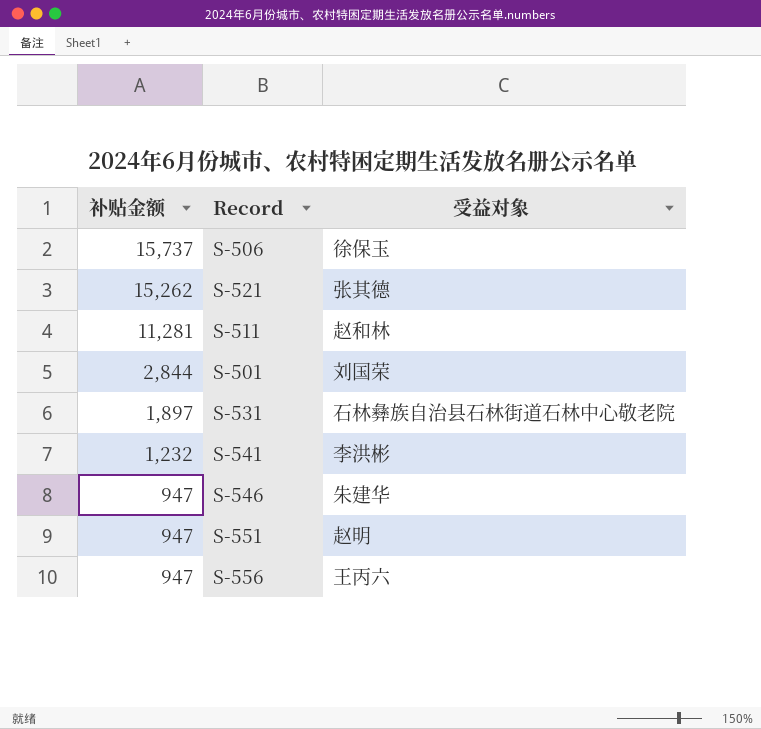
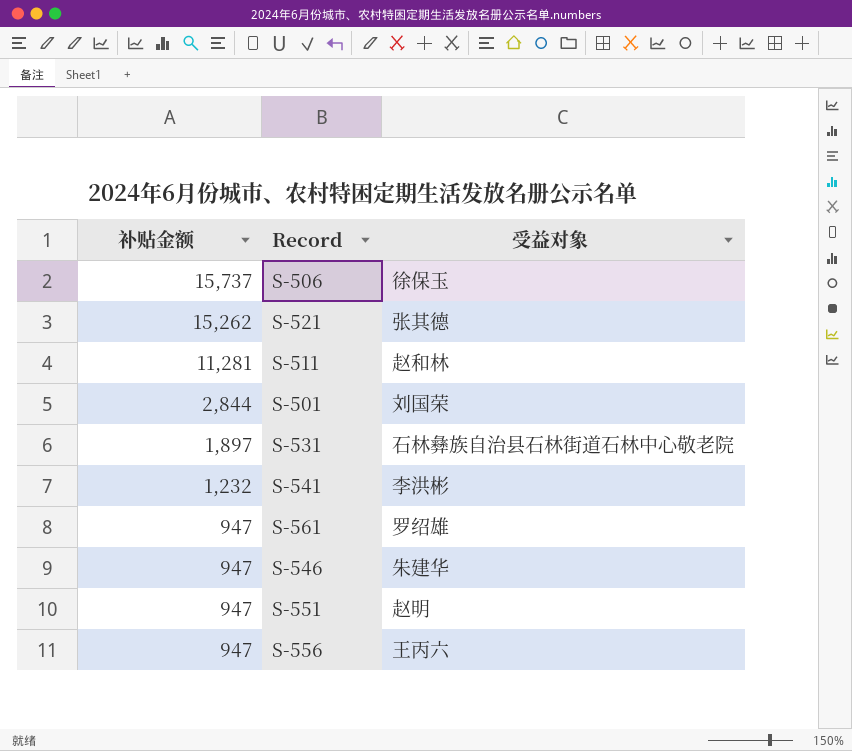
row S-561: none -> 947 | 罗绍雄

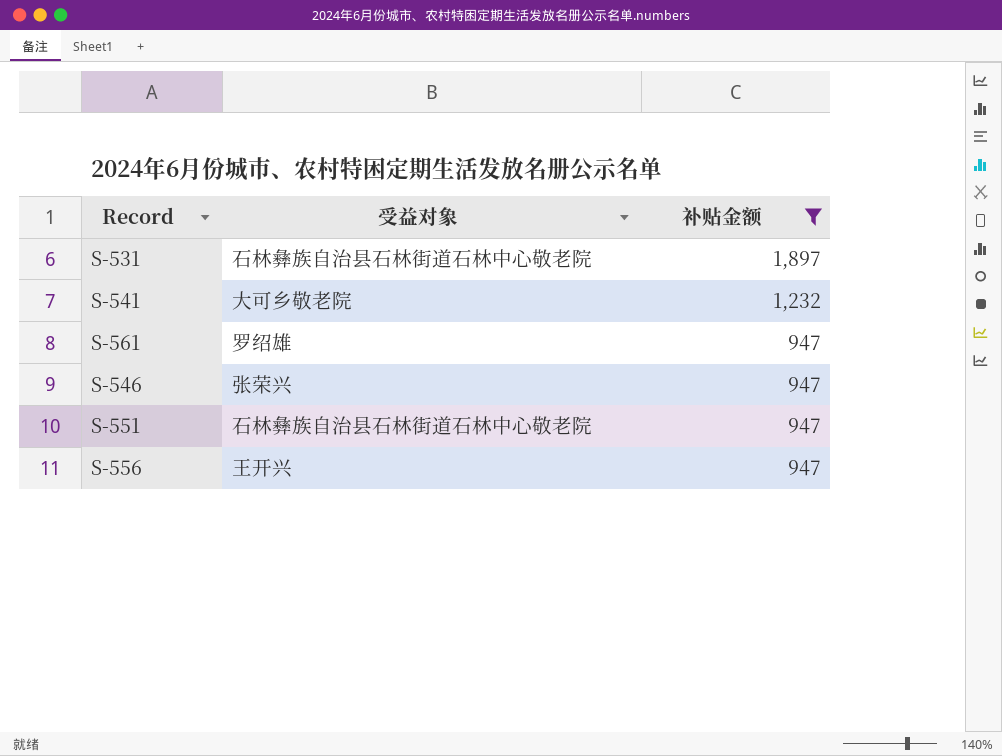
filter: none -> 补贴金额 <= 1,897
column 补贴金额 | position: 1 -> 3
S-541 | 受益对象: 李洪彬 -> 大可乡敬老院
S-546 | 受益对象: 朱建华 -> 张荣兴
S-551 | 受益对象: 赵明 -> 石林彝族自治县石林街道石林中心敬老院
S-556 | 受益对象: 王丙六 -> 王开兴

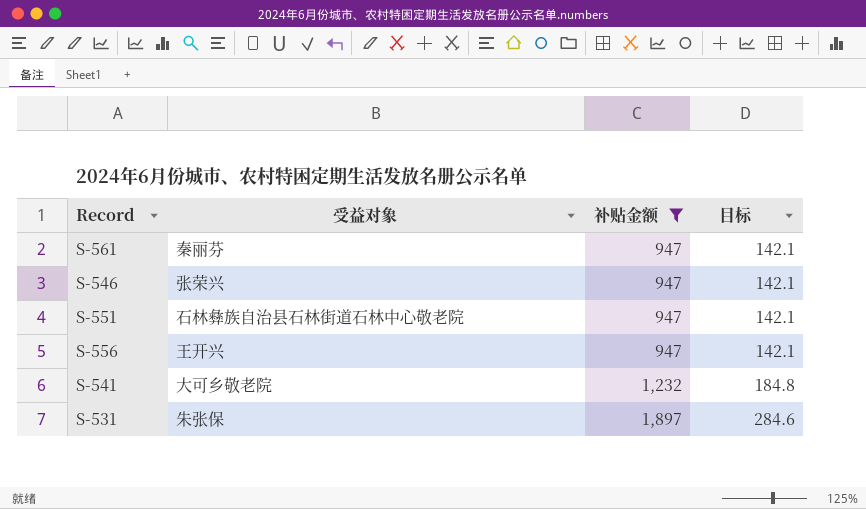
row order: 补贴金额 descending -> 补贴金额 ascending
column 目标 | formula: none -> [补贴金额] * 0.15
S-561 | 受益对象: 罗绍雄 -> 秦丽芬
S-531 | 受益对象: 石林彝族自治县石林街道石林中心敬老院 -> 朱张保

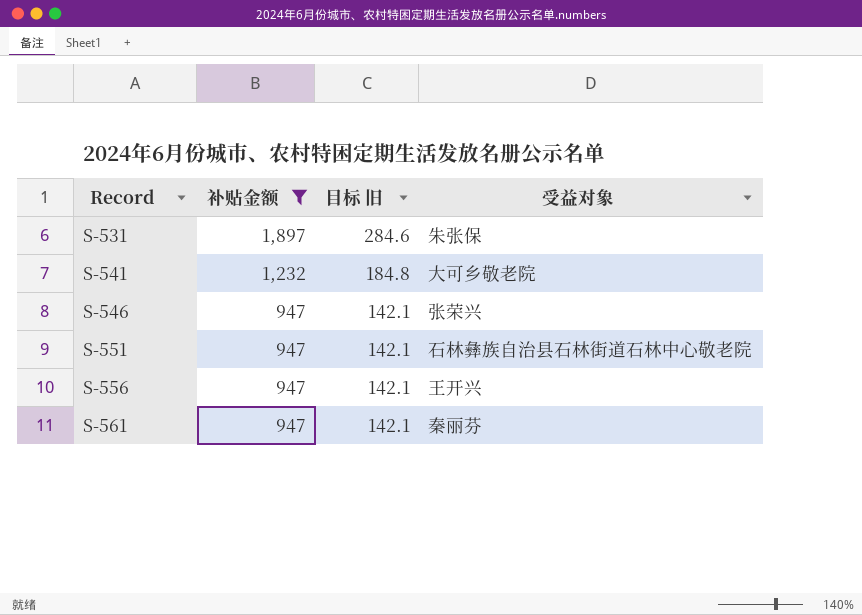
row order: 补贴金额 ascending -> Record ascending
column name: 目标 -> 目标 旧
column 受益对象 | position: 2 -> 4

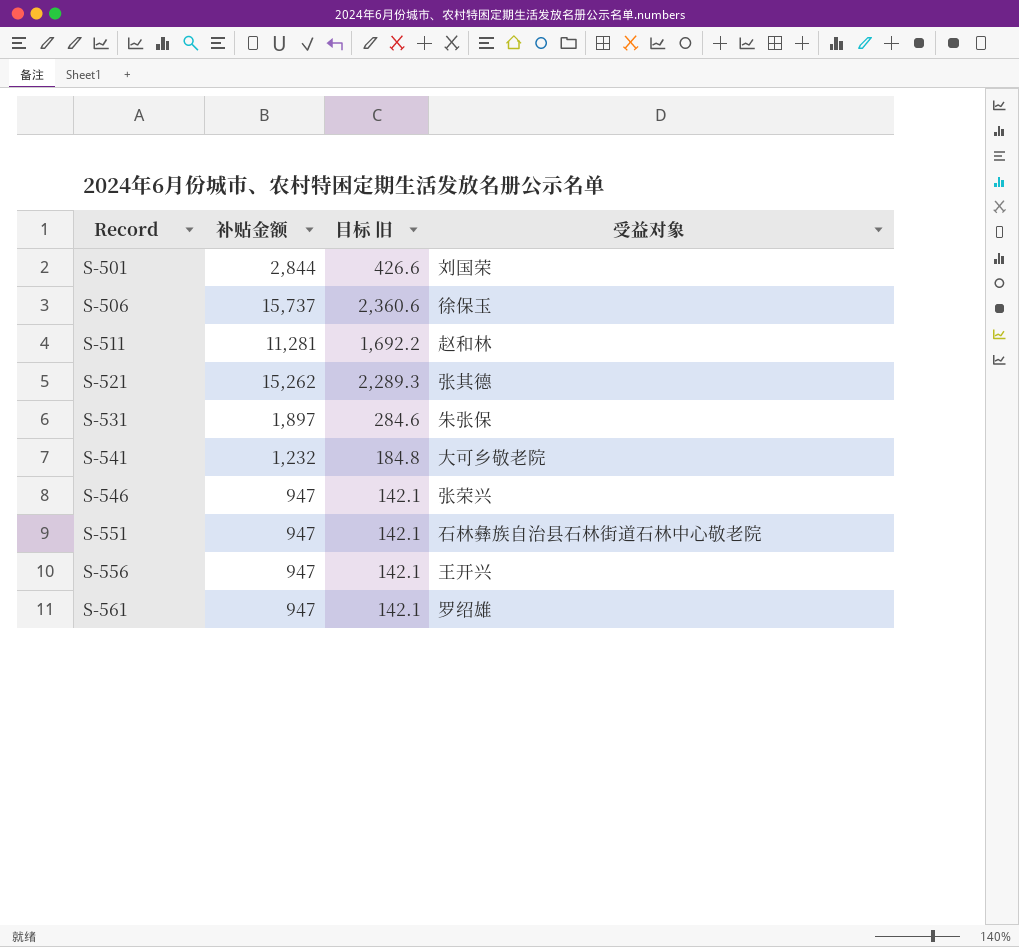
filter: 补贴金额 <= 1,897 -> none
S-561 | 受益对象: 秦丽芬 -> 罗绍雄

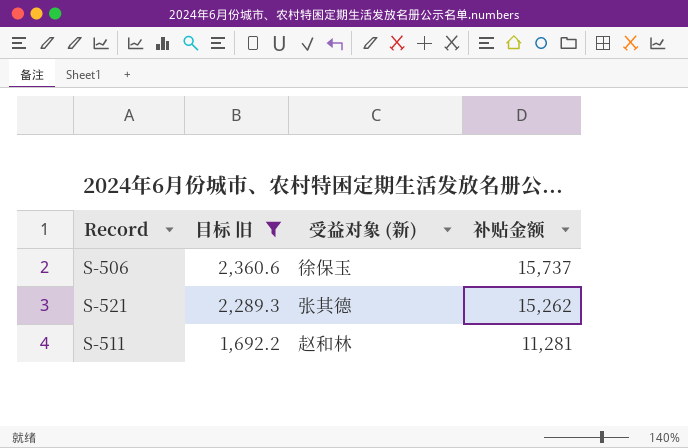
filter: none -> 目标 旧 >= 1,692.2
row order: Record ascending -> 目标 旧 descending
column name: 受益对象 -> 受益对象 (新)
column 补贴金额 | position: 2 -> 4

